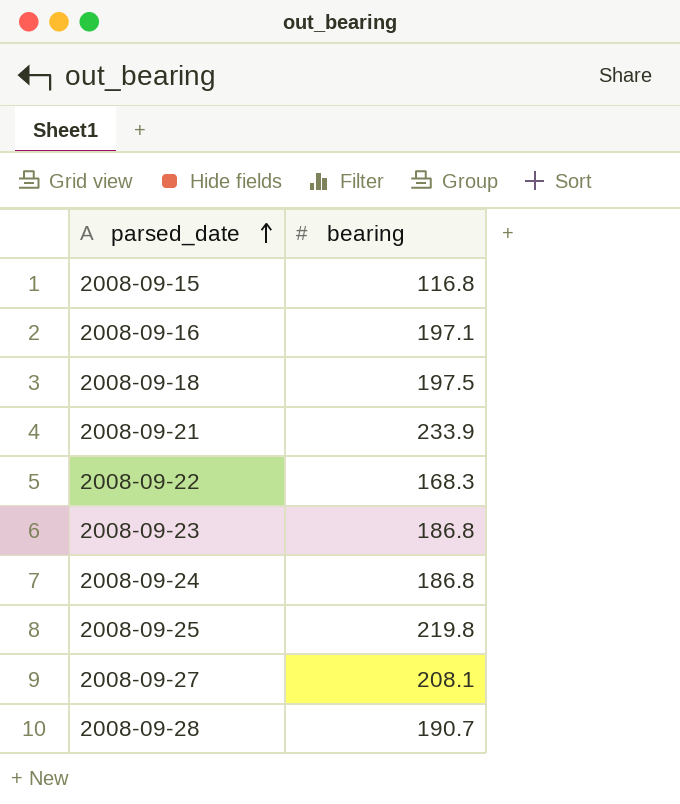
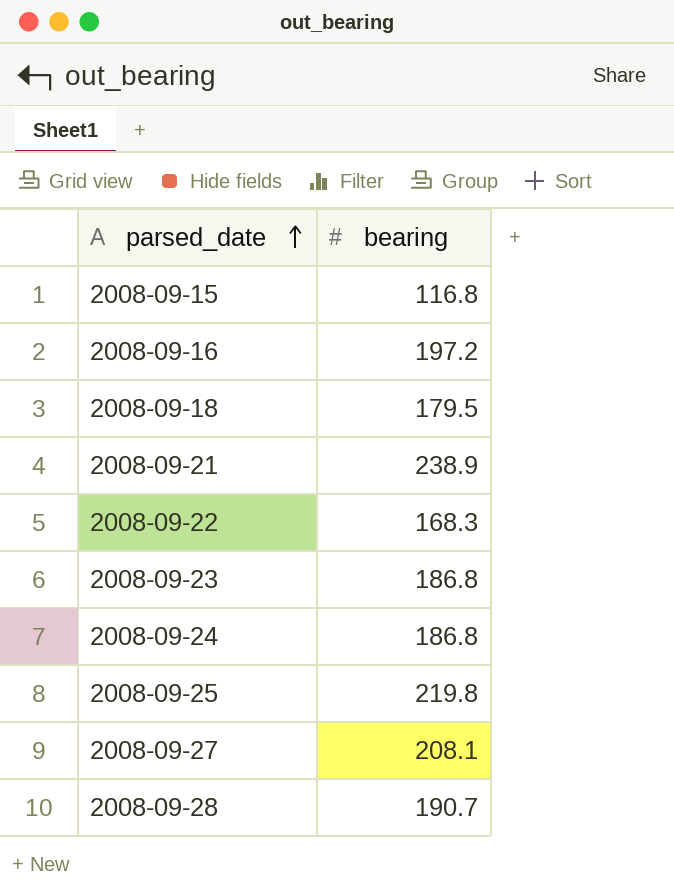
2008-09-16 | bearing: 197.1 -> 197.2
2008-09-18 | bearing: 197.5 -> 179.5
2008-09-21 | bearing: 233.9 -> 238.9

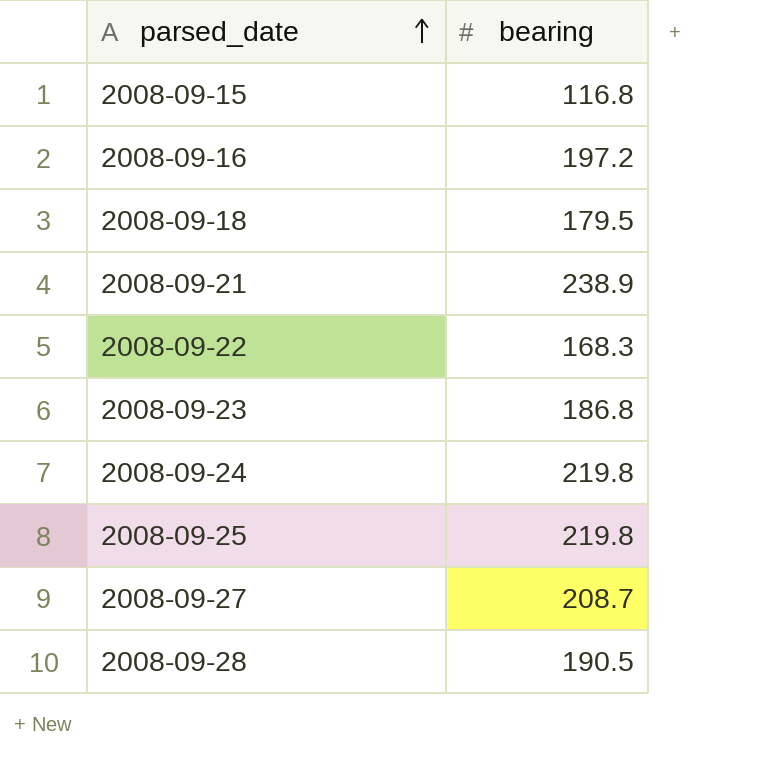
2008-09-24 | bearing: 186.8 -> 219.8
2008-09-27 | bearing: 208.1 -> 208.7
2008-09-28 | bearing: 190.7 -> 190.5

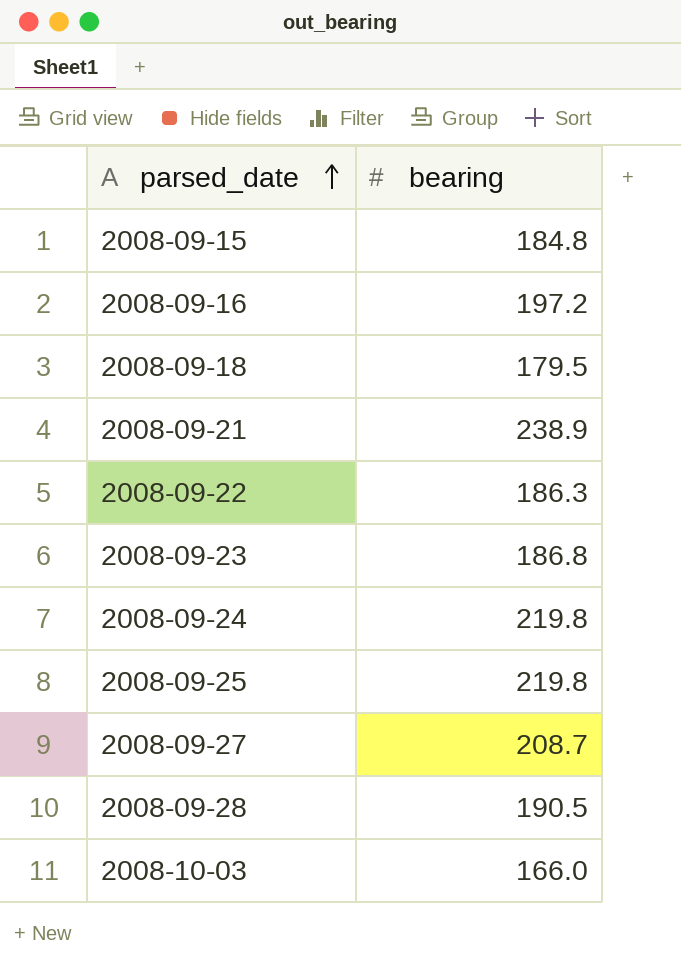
2008-09-15 | bearing: 116.8 -> 184.8
2008-09-22 | bearing: 168.3 -> 186.3
row 2008-10-03: none -> 166.0

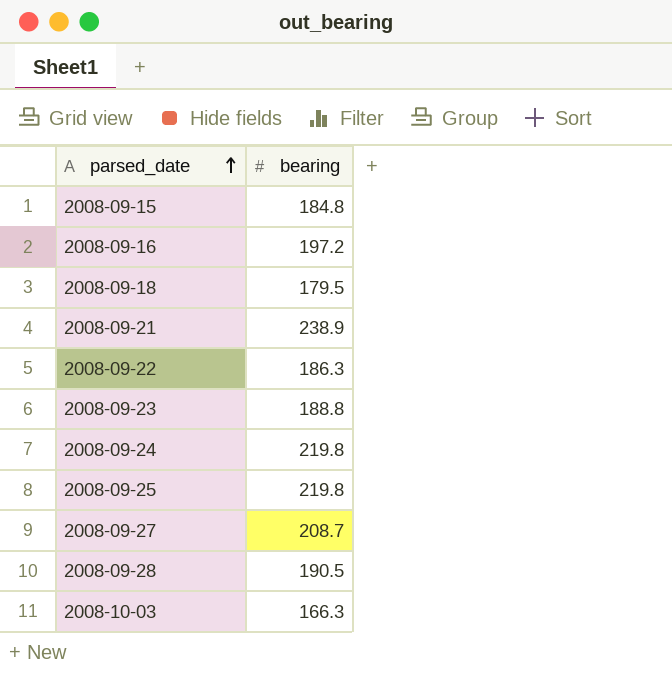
2008-09-23 | bearing: 186.8 -> 188.8
2008-10-03 | bearing: 166.0 -> 166.3

